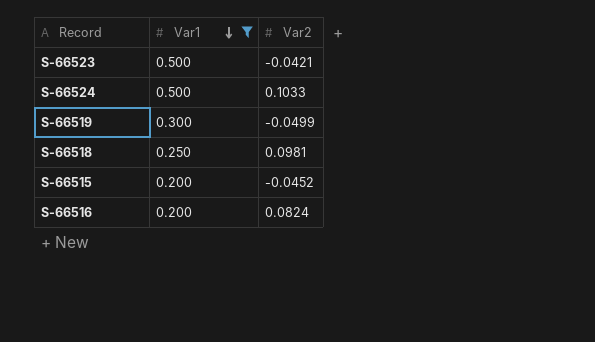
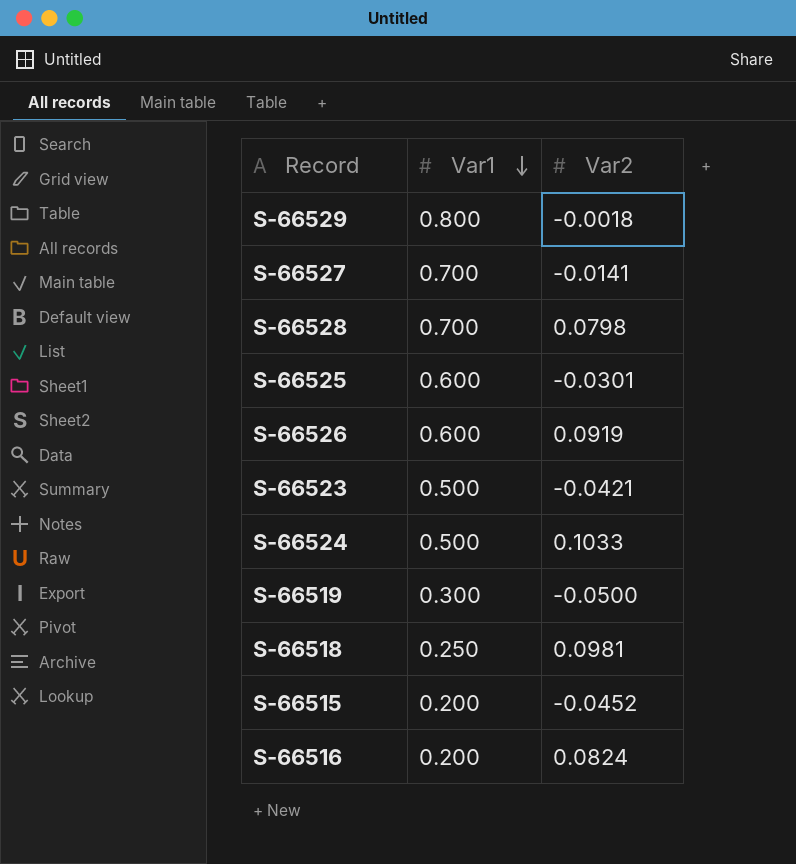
filter: Var1 <= 0.500 -> none
S-66519 | Var2: -0.0499 -> -0.0500

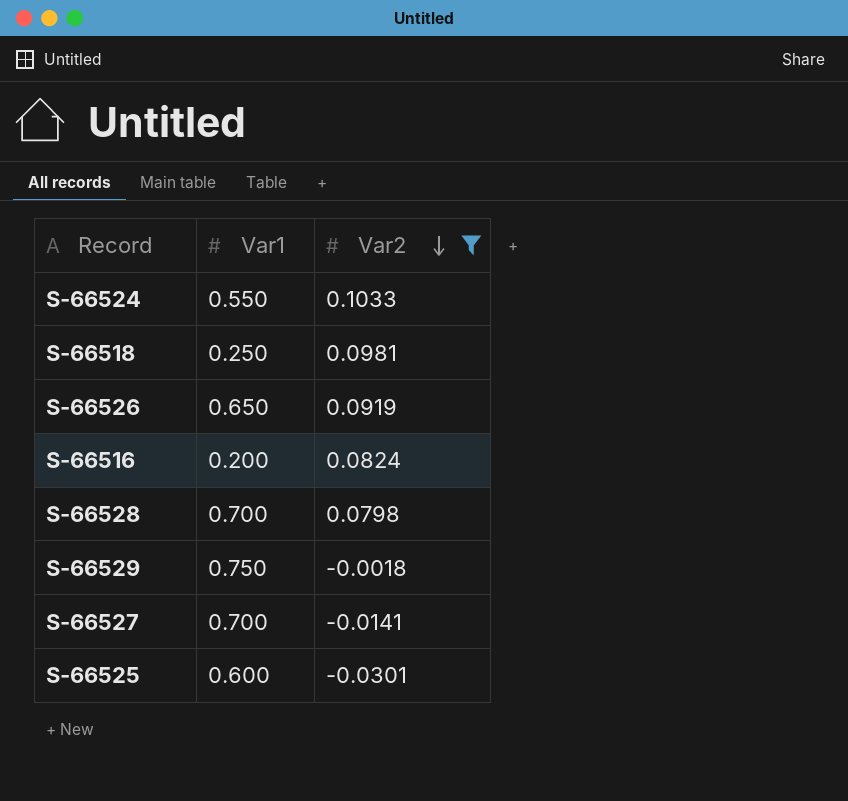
filter: none -> Var2 >= -0.0301
row order: Var1 descending -> Var2 descending
S-66524 | Var1: 0.500 -> 0.550
S-66526 | Var1: 0.600 -> 0.650
S-66529 | Var1: 0.800 -> 0.750

